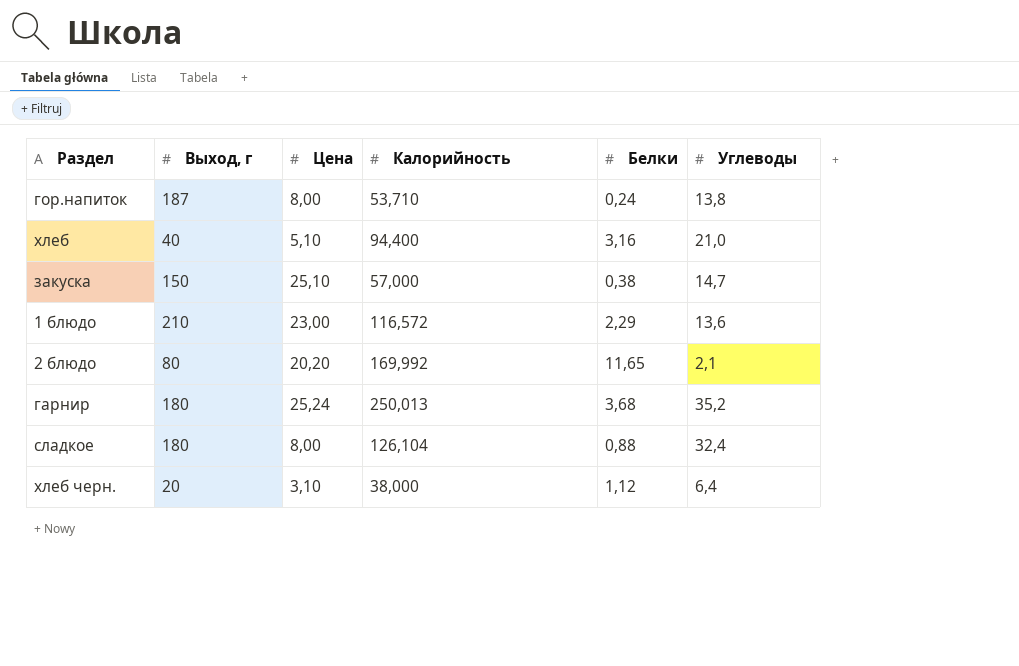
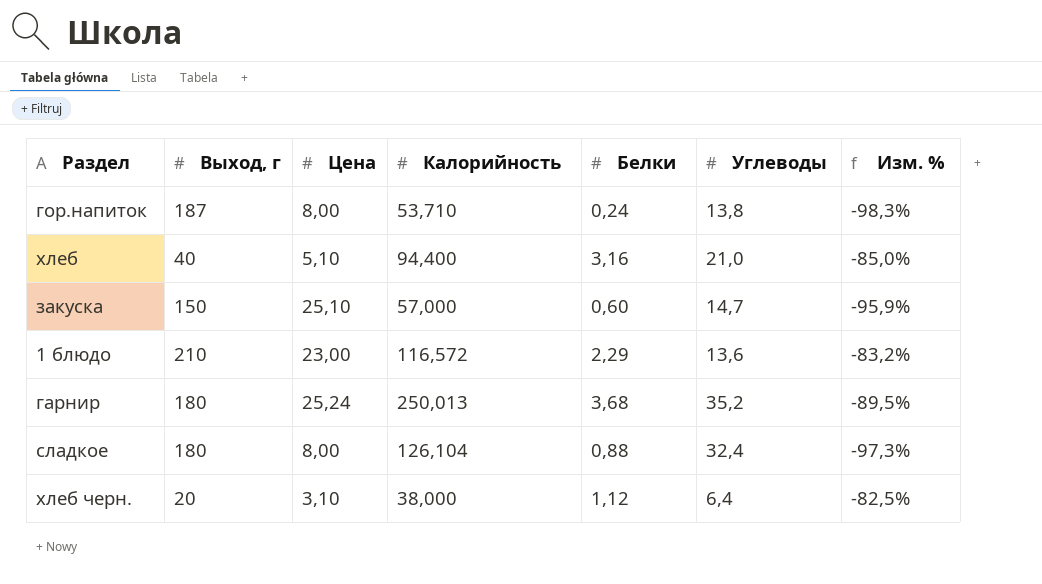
column Изм. % | formula: none -> ([Белки] - [Углеводы]) / [Углеводы]
row 2 блюдо: 80 | 20,20 | 169,992 | 11,65 | 2,1 -> none
закуска | Белки: 0,38 -> 0,60

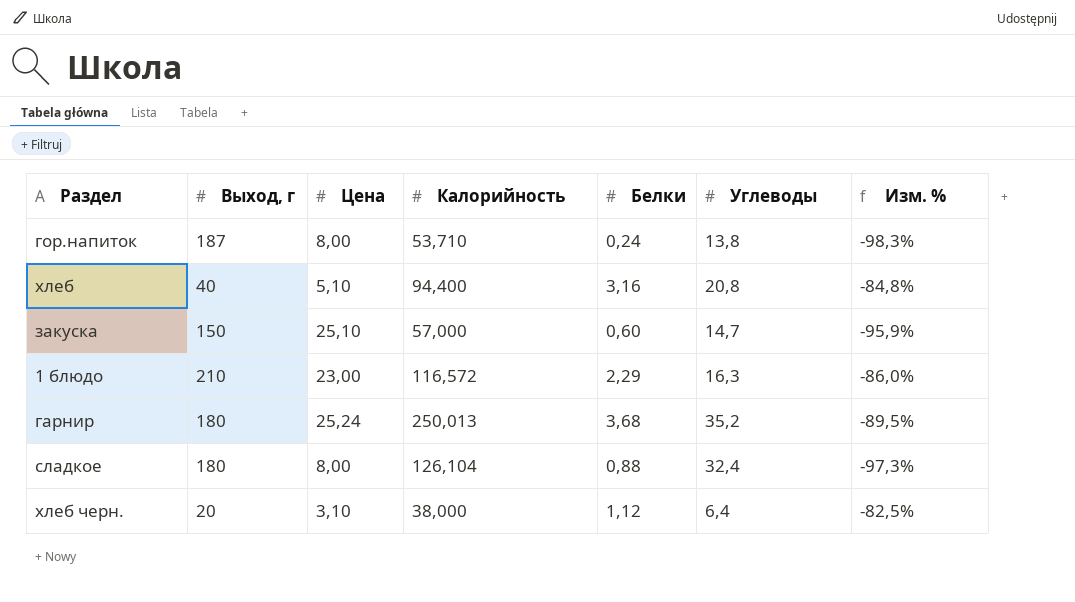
хлеб | Углеводы: 21,0 -> 20,8
хлеб | Изм. %: -85,0% -> -84,8%
1 блюдо | Углеводы: 13,6 -> 16,3
1 блюдо | Изм. %: -83,2% -> -86,0%

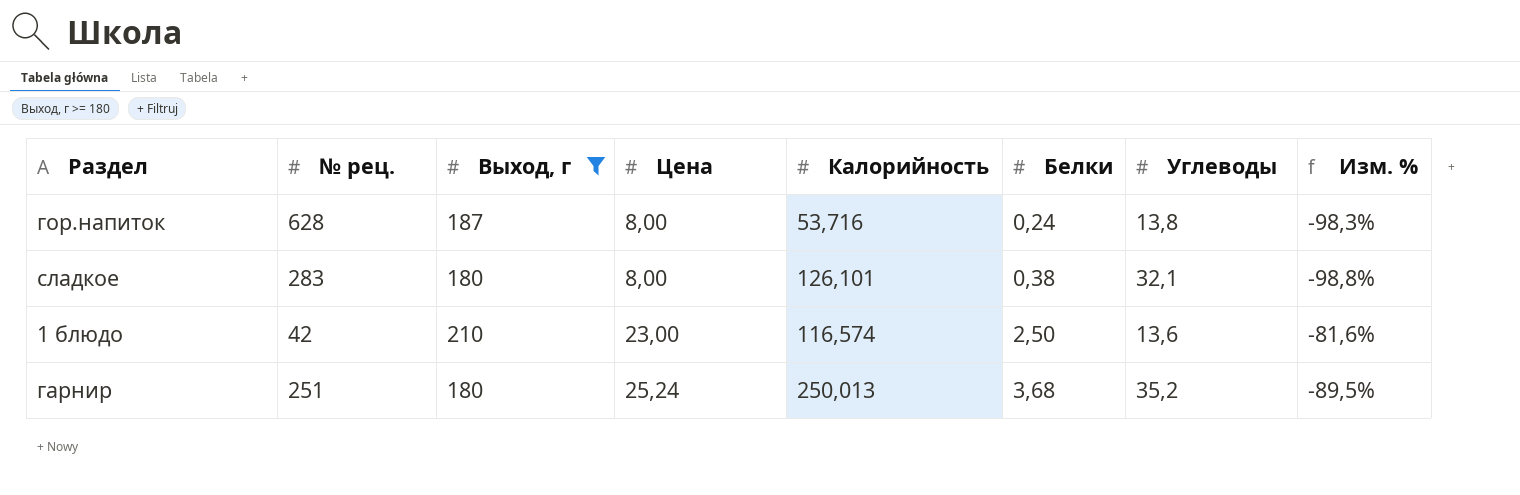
filter: none -> Выход, г >= 180
row order: none -> Цена ascending
column № рец. | position: none -> 2
гор.напиток | Калорийность: 53,710 -> 53,716
сладкое | Калорийность: 126,104 -> 126,101
сладкое | Белки: 0,88 -> 0,38
сладкое | Углеводы: 32,4 -> 32,1
сладкое | Изм. %: -97,3% -> -98,8%
1 блюдо | Калорийность: 116,572 -> 116,574
1 блюдо | Белки: 2,29 -> 2,50
1 блюдо | Углеводы: 16,3 -> 13,6
1 блюдо | Изм. %: -86,0% -> -81,6%

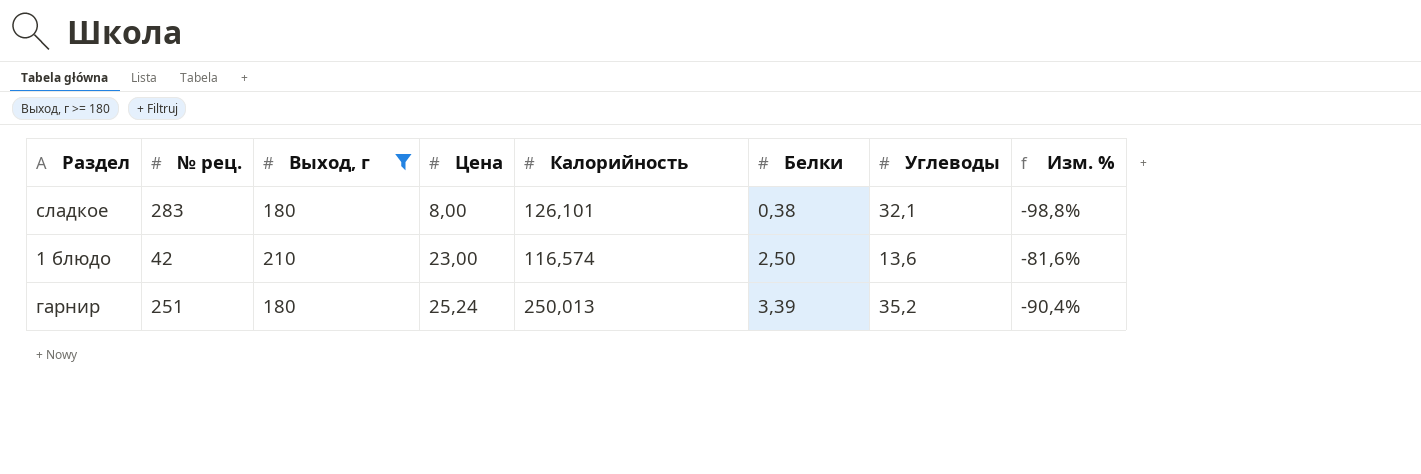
row гор.напиток: 628 | 187 | 8,00 | 53,716 | 0,24 | 13,8 | -98,3% -> none
гарнир | Белки: 3,68 -> 3,39
гарнир | Изм. %: -89,5% -> -90,4%

